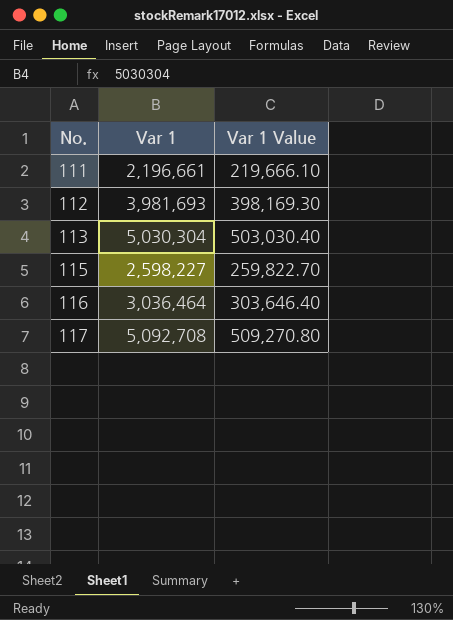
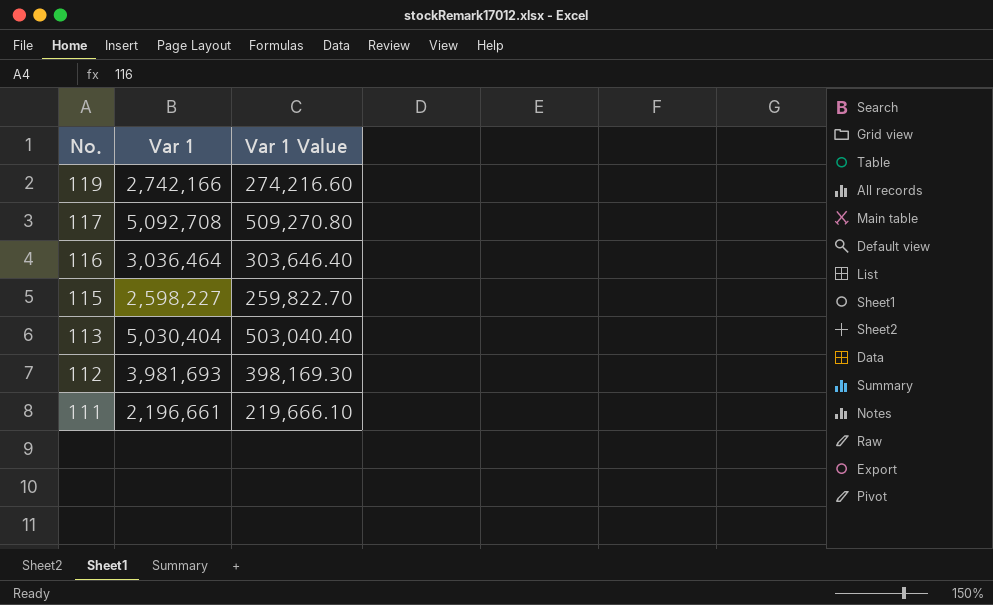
row order: No. ascending -> No. descending
row 119: none -> 2,742,166 | 274,216.60
113 | Var 1: 5,030,304 -> 5,030,404
113 | Var 1 Value: 503,030.40 -> 503,040.40

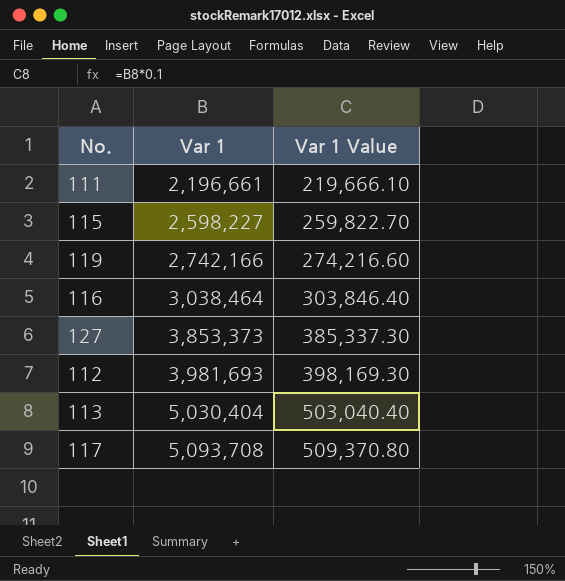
row order: No. descending -> Var 1 ascending
116 | Var 1: 3,036,464 -> 3,038,464
116 | Var 1 Value: 303,646.40 -> 303,846.40
row 127: none -> 3,853,373 | 385,337.30
117 | Var 1: 5,092,708 -> 5,093,708
117 | Var 1 Value: 509,270.80 -> 509,370.80

